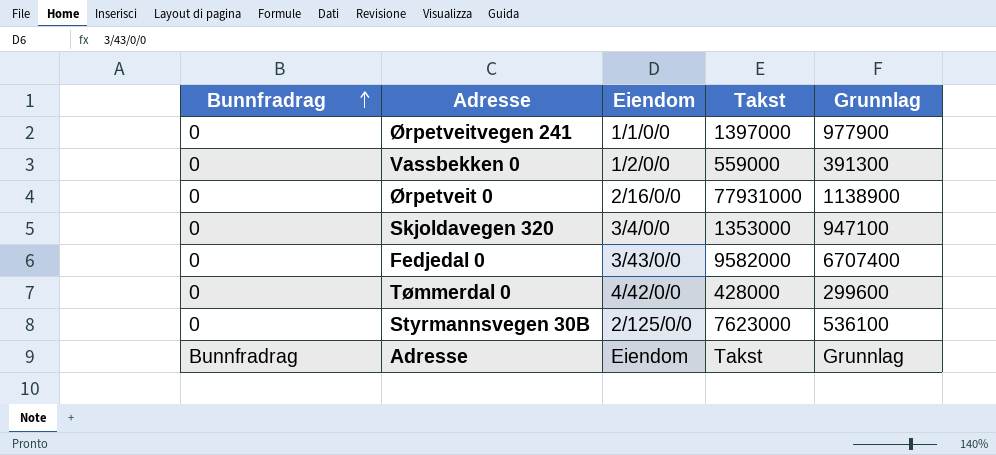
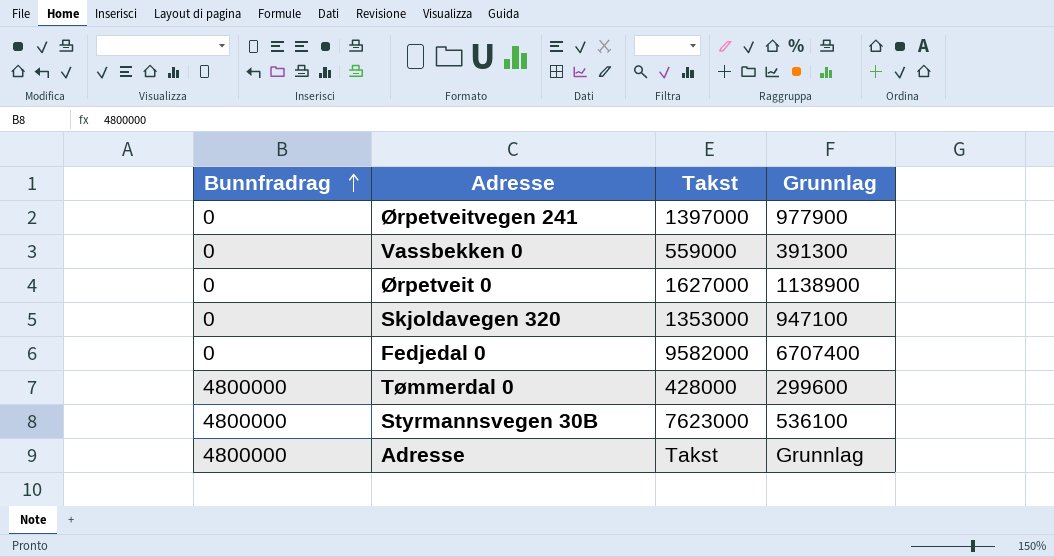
column Eiendom | position: 3 -> none
Ørpetveit 0 | Takst: 77931000 -> 1627000
Tømmerdal 0 | Bunnfradrag: 0 -> 4800000
Styrmannsvegen 30B | Bunnfradrag: 0 -> 4800000
Adresse | Bunnfradrag: Bunnfradrag -> 4800000

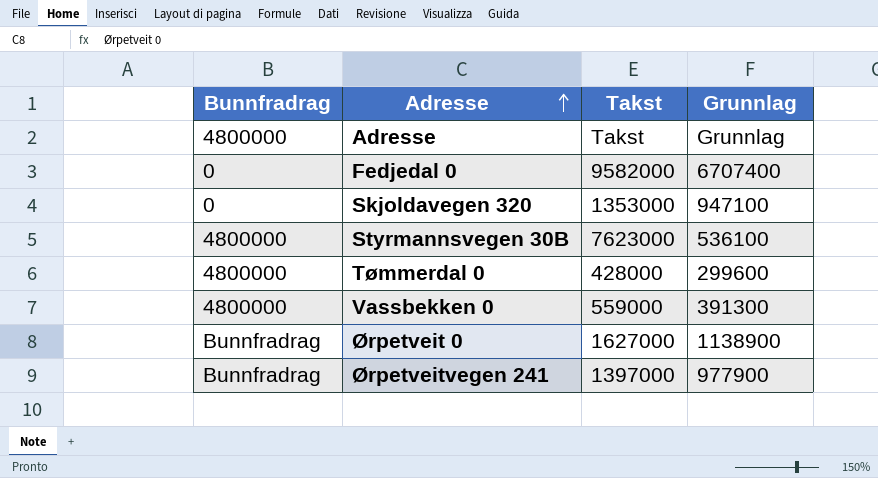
row order: Bunnfradrag ascending -> Adresse ascending
Vassbekken 0 | Bunnfradrag: 0 -> 4800000
Ørpetveit 0 | Bunnfradrag: 0 -> Bunnfradrag
Ørpetveitvegen 241 | Bunnfradrag: 0 -> Bunnfradrag

